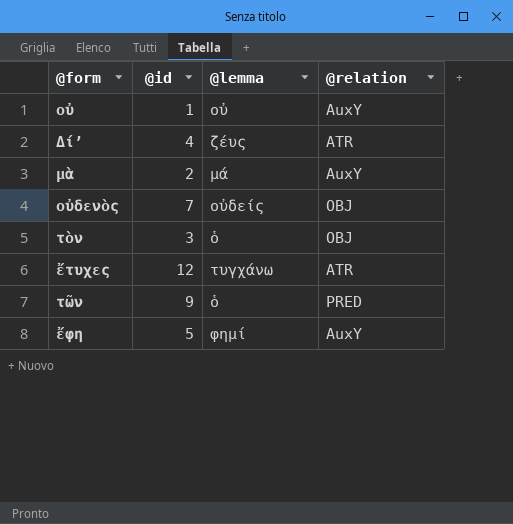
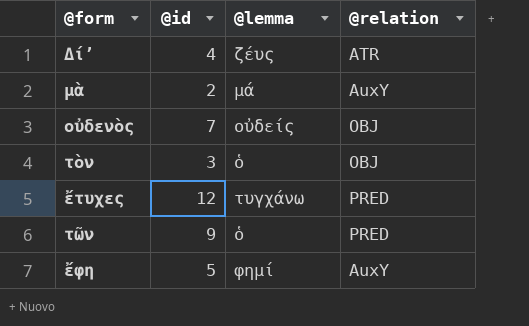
row οὐ: 1 | οὐ | AuxY -> none
ἔτυχες | @relation: ATR -> PRED

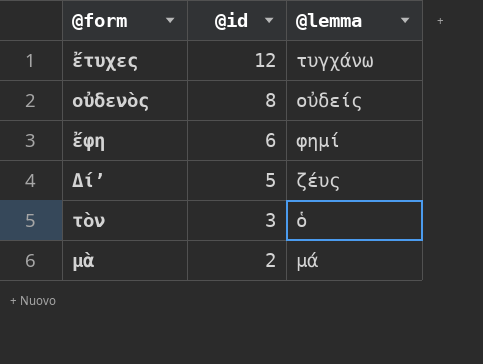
row order: none -> @id descending
column @relation | position: 4 -> none
row τῶν: 9 | ὁ | PRED -> none
οὐδενὸς | @id: 7 -> 8
ἔφη | @id: 5 -> 6
Δίʼ | @id: 4 -> 5

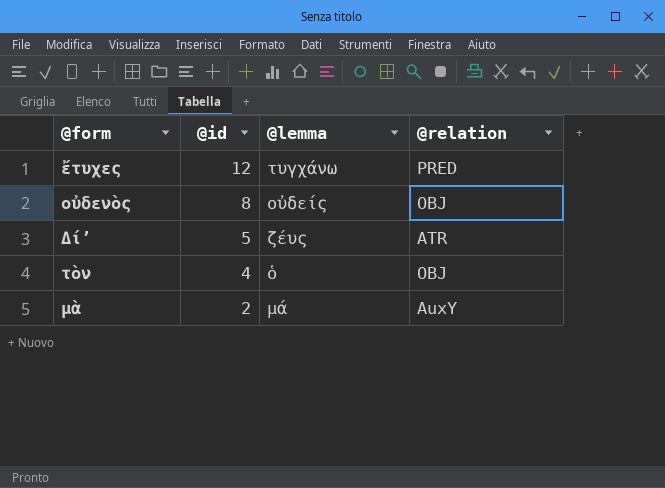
column @relation | position: none -> 4
row ἔφη: 6 | φημί -> none
τὸν | @id: 3 -> 4

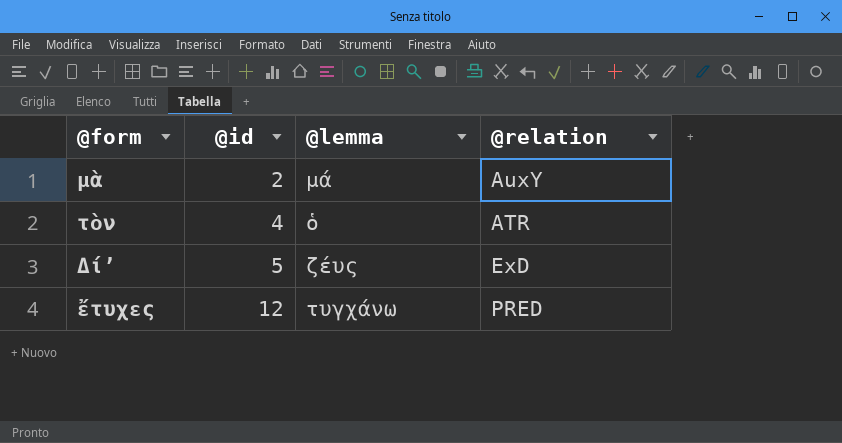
row order: @id descending -> @id ascending
row οὐδενὸς: 8 | οὐδείς | OBJ -> none
τὸν | @relation: OBJ -> ATR
Δίʼ | @relation: ATR -> ExD

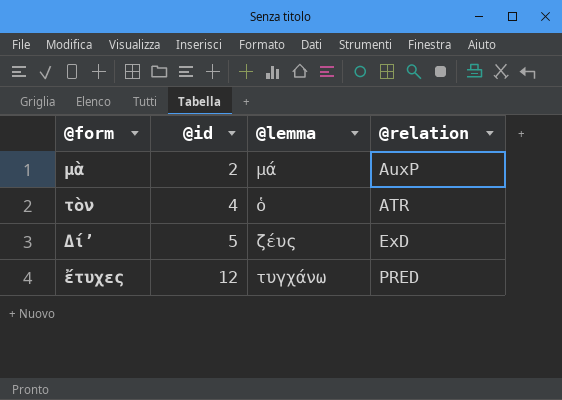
μὰ | @relation: AuxY -> AuxP

